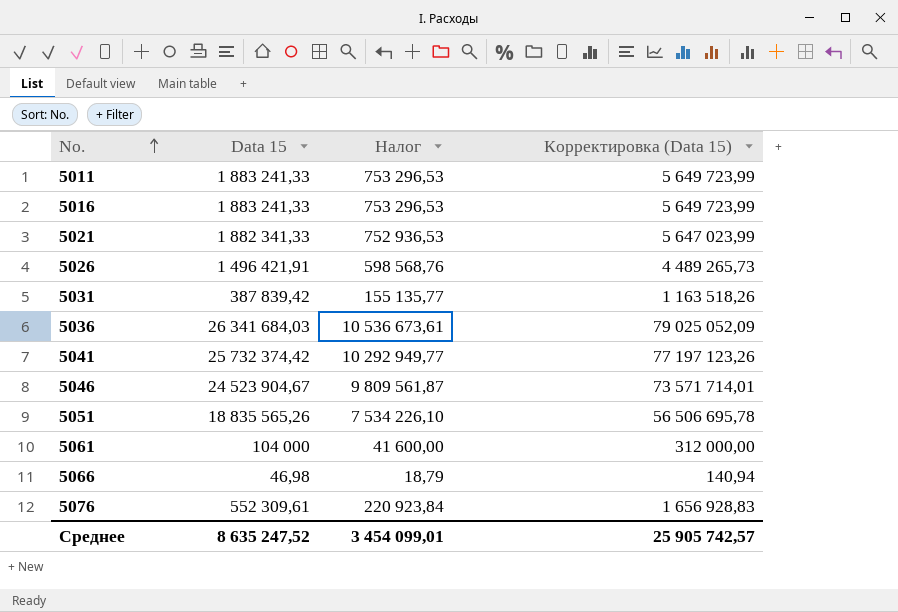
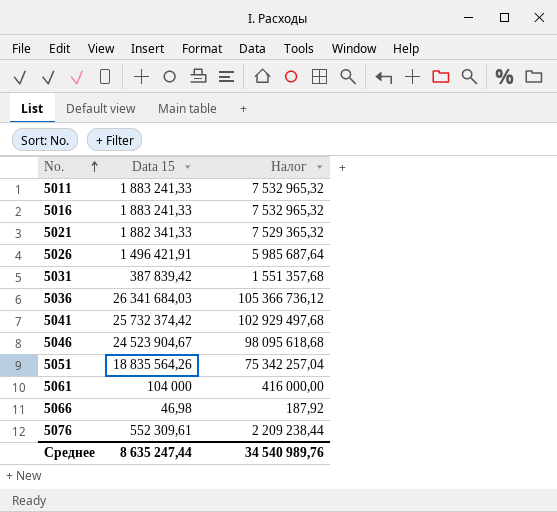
column Корректировка (Data 15) | formula: [Data 15] * 3 -> none
column Налог | formula: [Data 15] * 0,4 -> [Data 15] * 4
5051 | Data 15: 18 835 565,26 -> 18 835 564,26
Среднее | Data 15: 8 635 247,52 -> 8 635 247,44
Среднее | Налог: 3 454 099,01 -> 34 540 989,76

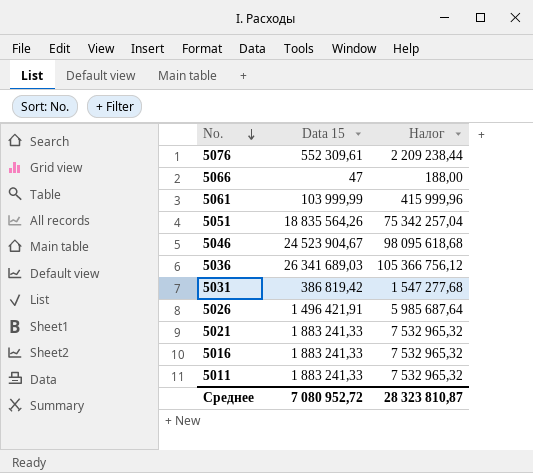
row order: No. ascending -> No. descending
row 5041: 25 732 374,42 | 102 929 497,68 -> none
5066 | Data 15: 46,98 -> 47
5066 | Налог: 187,92 -> 188,00
5061 | Data 15: 104 000 -> 103 999,99
5061 | Налог: 416 000,00 -> 415 999,96
5036 | Data 15: 26 341 684,03 -> 26 341 689,03
5036 | Налог: 105 366 736,12 -> 105 366 756,12
5031 | Data 15: 387 839,42 -> 386 819,42
5031 | Налог: 1 551 357,68 -> 1 547 277,68
5021 | Data 15: 1 882 341,33 -> 1 883 241,33
5021 | Налог: 7 529 365,32 -> 7 532 965,32
Среднее | Data 15: 8 635 247,44 -> 7 080 952,72
Среднее | Налог: 34 540 989,76 -> 28 323 810,87

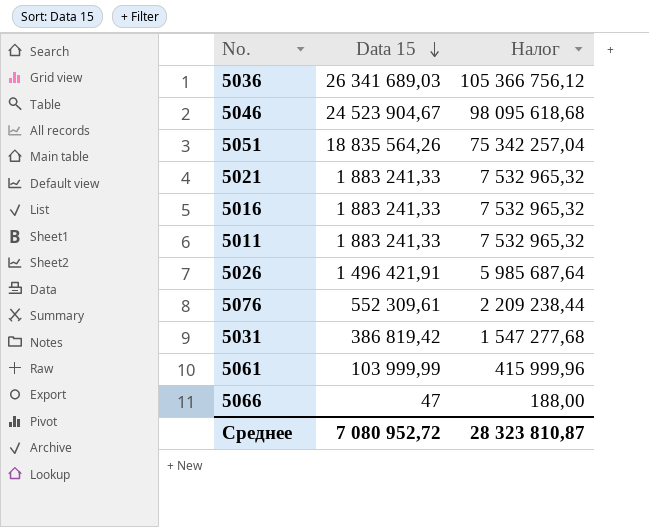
row order: No. descending -> Data 15 descending

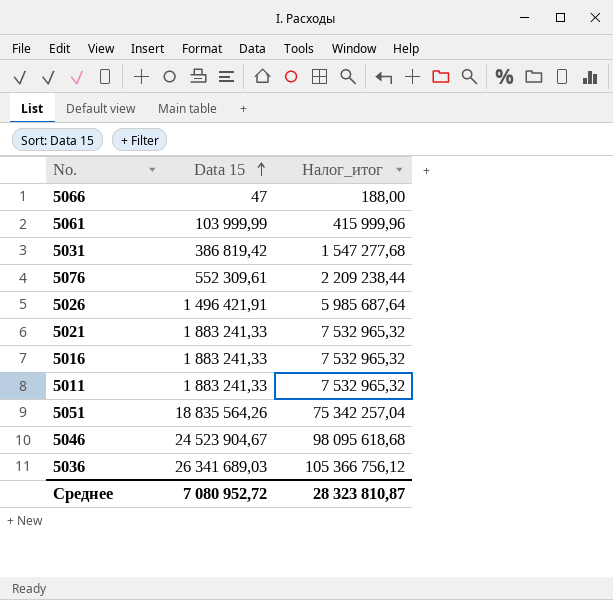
row order: Data 15 descending -> Data 15 ascending
column name: Налог -> Налог_итог

